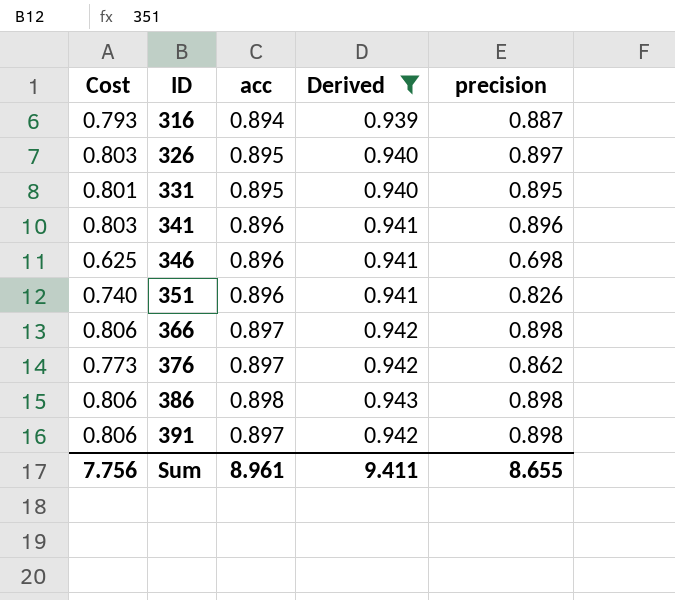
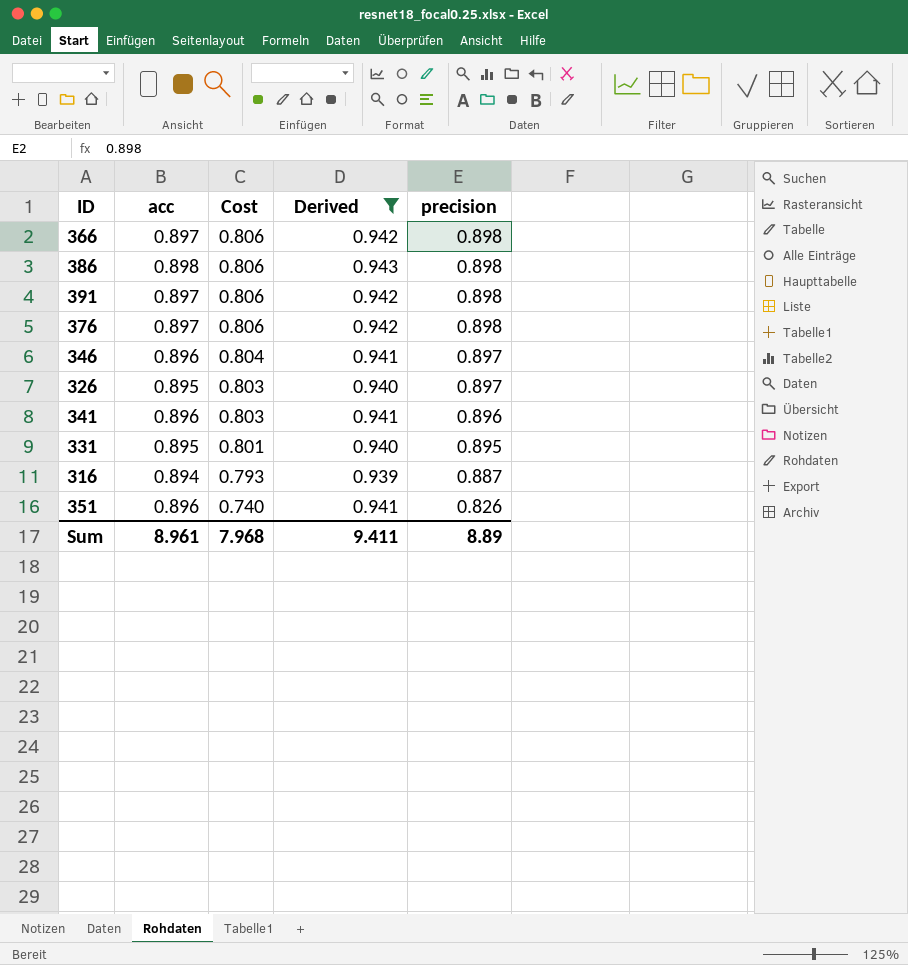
row order: ID ascending -> Cost descending
column Cost | position: 1 -> 3
376 | Cost: 0.773 -> 0.806
376 | precision: 0.862 -> 0.898
346 | Cost: 0.625 -> 0.804
346 | precision: 0.698 -> 0.897
Sum | Cost: 7.756 -> 7.968
Sum | precision: 8.655 -> 8.89

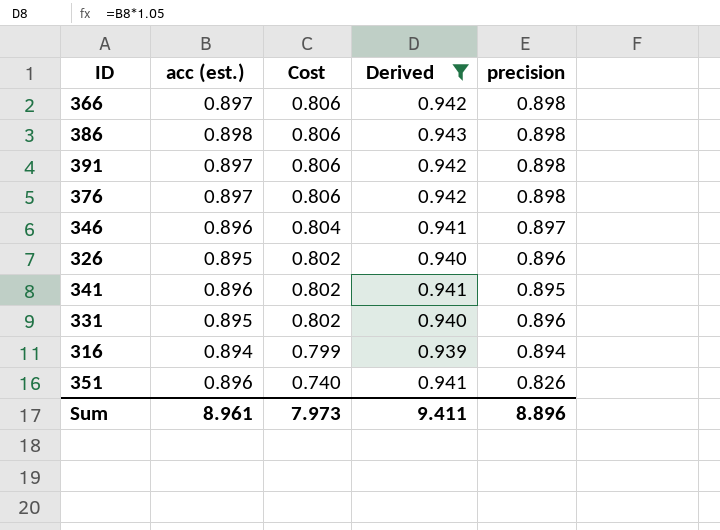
column name: acc -> acc (est.)
326 | Cost: 0.803 -> 0.802
326 | precision: 0.897 -> 0.896
341 | Cost: 0.803 -> 0.802
341 | precision: 0.896 -> 0.895
331 | Cost: 0.801 -> 0.802
331 | precision: 0.895 -> 0.896
316 | Cost: 0.793 -> 0.799
316 | precision: 0.887 -> 0.894
Sum | Cost: 7.968 -> 7.973
Sum | precision: 8.89 -> 8.896

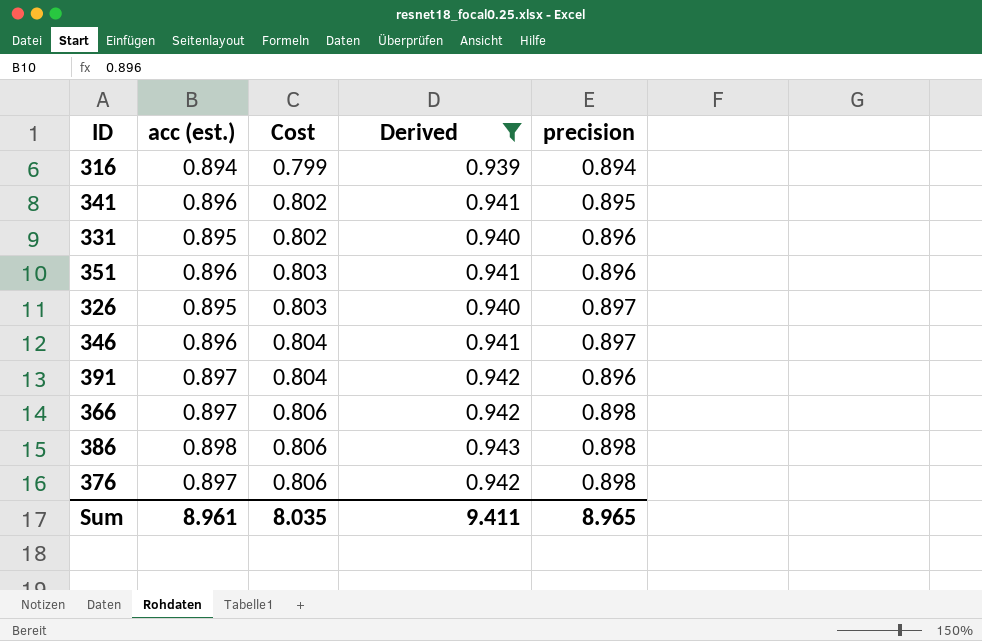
row order: Cost descending -> Cost ascending
351 | Cost: 0.740 -> 0.803
351 | precision: 0.826 -> 0.896
326 | Cost: 0.802 -> 0.803
326 | precision: 0.896 -> 0.897
391 | Cost: 0.806 -> 0.804
391 | precision: 0.898 -> 0.896
Sum | Cost: 7.973 -> 8.035
Sum | precision: 8.896 -> 8.965

